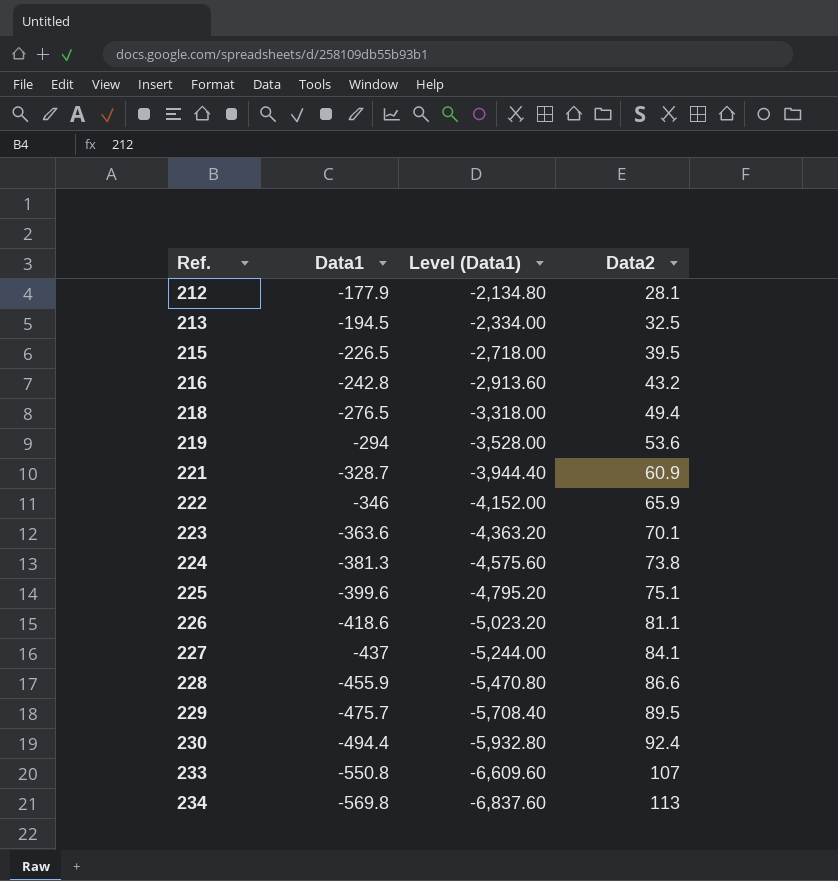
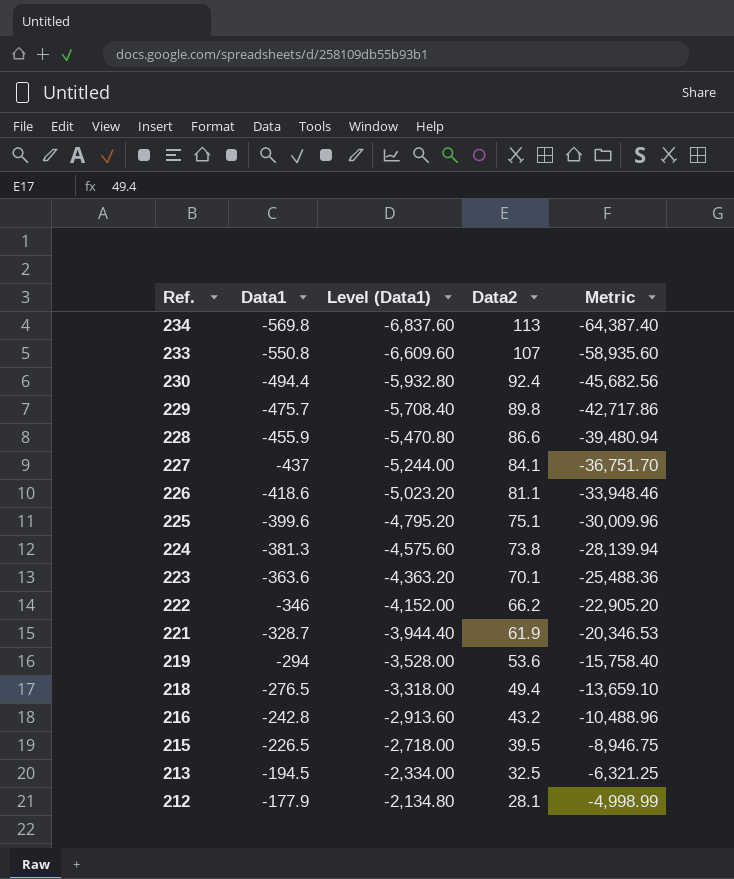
row order: Ref. ascending -> Ref. descending
column Metric | formula: none -> [Data1] * [Data2]
229 | Data2: 89.5 -> 89.8
222 | Data2: 65.9 -> 66.2
221 | Data2: 60.9 -> 61.9

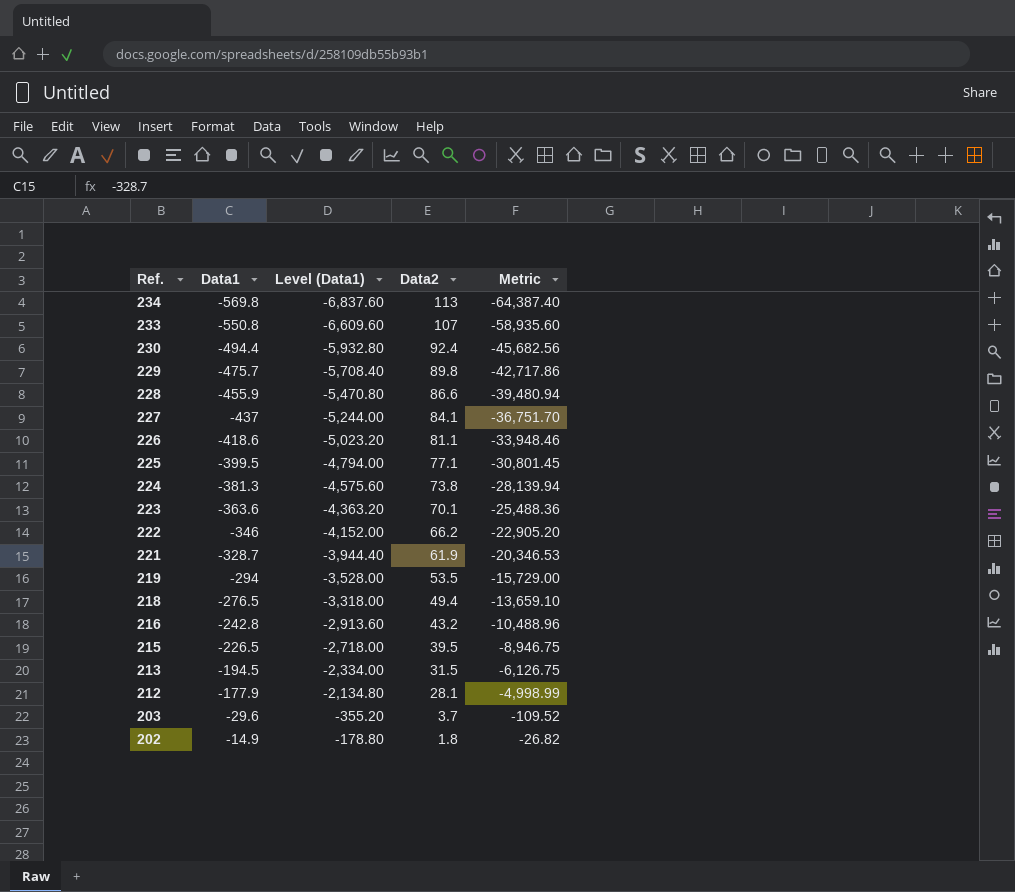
225 | Data1: -399.6 -> -399.5
225 | Level (Data1): -4,795.20 -> -4,794.00
225 | Data2: 75.1 -> 77.1
225 | Metric: -30,009.96 -> -30,801.45
219 | Data2: 53.6 -> 53.5
219 | Metric: -15,758.40 -> -15,729.00
213 | Data2: 32.5 -> 31.5
213 | Metric: -6,321.25 -> -6,126.75
row 203: none -> -29.6 | -355.20 | 3.7 | -109.52
row 202: none -> -14.9 | -178.80 | 1.8 | -26.82

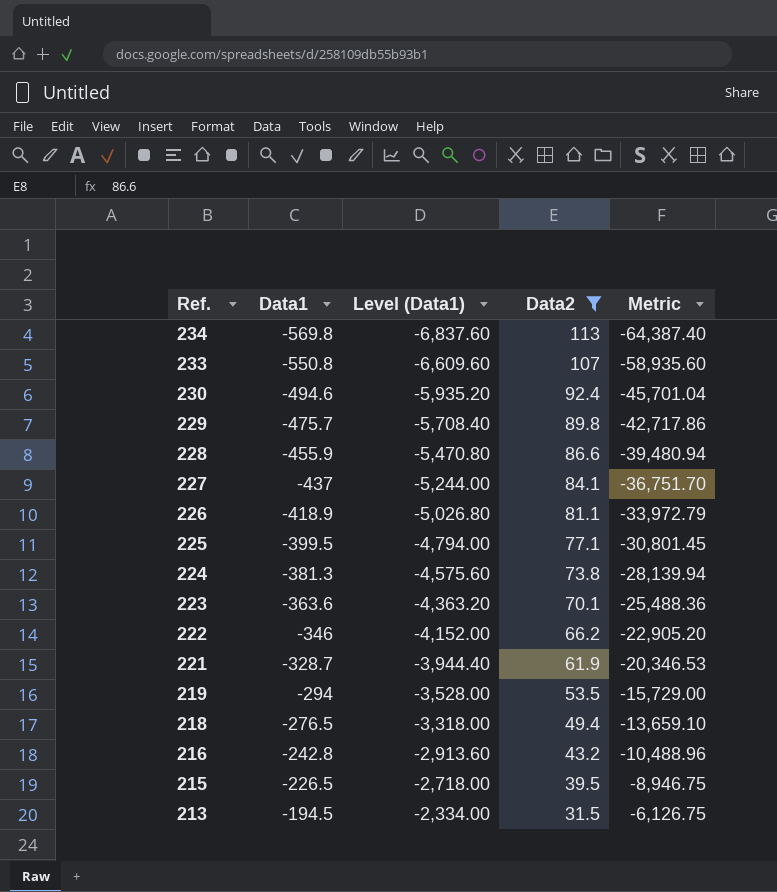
filter: none -> Data2 >= 31.5
230 | Data1: -494.4 -> -494.6
230 | Level (Data1): -5,932.80 -> -5,935.20
230 | Metric: -45,682.56 -> -45,701.04
226 | Data1: -418.6 -> -418.9
226 | Level (Data1): -5,023.20 -> -5,026.80
226 | Metric: -33,948.46 -> -33,972.79

